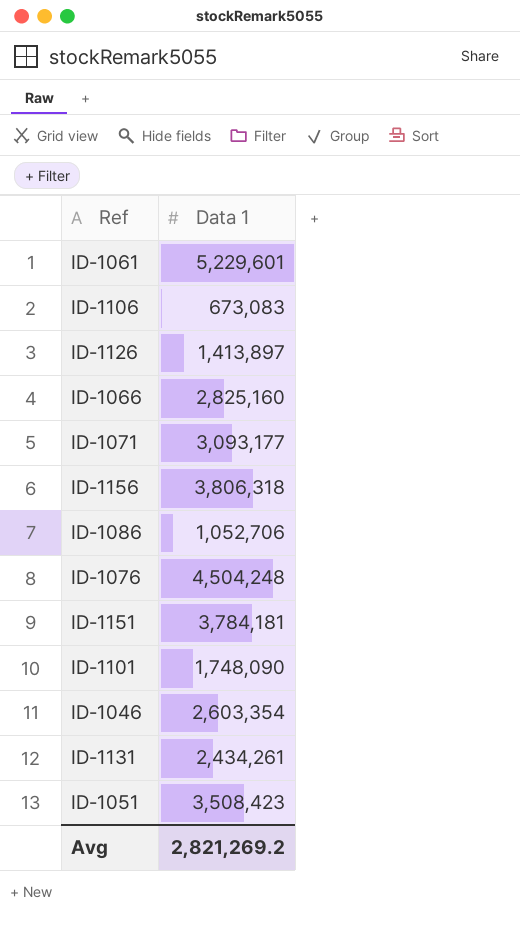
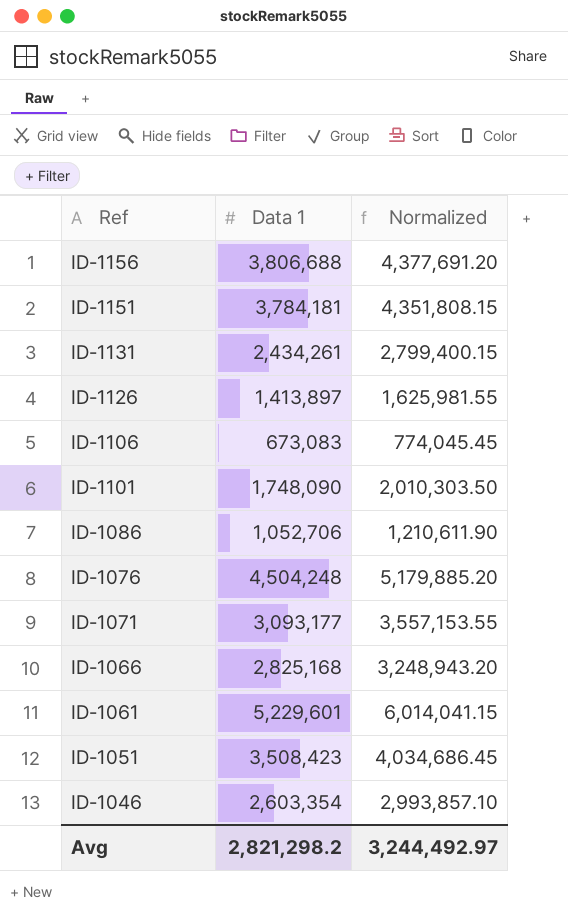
row order: none -> Ref descending
column Normalized | formula: none -> [Data 1] * 1.15
ID-1156 | Data 1: 3,806,318 -> 3,806,688
ID-1066 | Data 1: 2,825,160 -> 2,825,168
Avg | Data 1: 2,821,269.2 -> 2,821,298.2

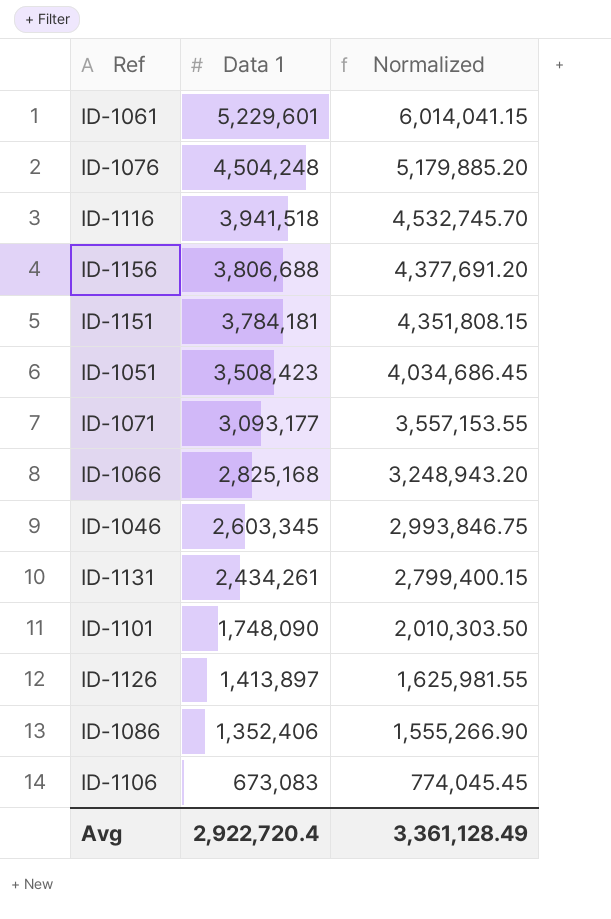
row order: Ref descending -> Data 1 descending
row ID-1116: none -> 3,941,518 | 4,532,745.70
ID-1046 | Data 1: 2,603,354 -> 2,603,345
ID-1046 | Normalized: 2,993,857.10 -> 2,993,846.75
ID-1086 | Data 1: 1,052,706 -> 1,352,406
ID-1086 | Normalized: 1,210,611.90 -> 1,555,266.90
Avg | Data 1: 2,821,298.2 -> 2,922,720.4
Avg | Normalized: 3,244,492.97 -> 3,361,128.49

